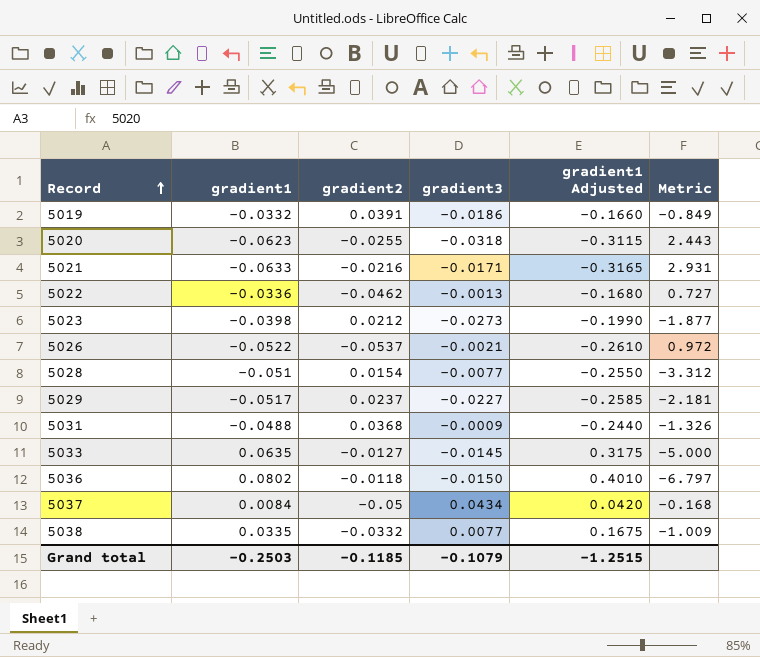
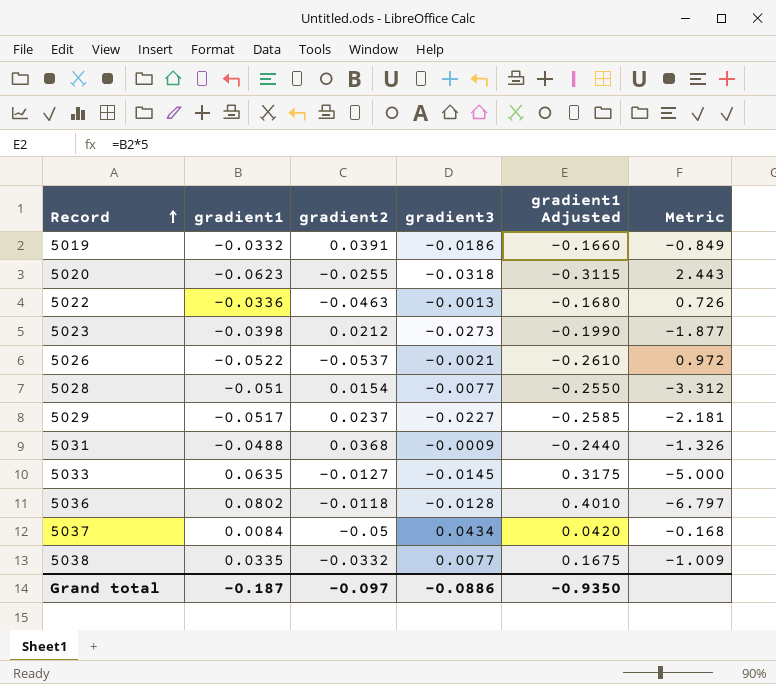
row 5021: -0.0633 | -0.0216 | -0.0171 | -0.3165 | 2.931 -> none
5022 | gradient2: -0.0462 -> -0.0463
5022 | Metric: 0.727 -> 0.726
5036 | gradient3: -0.0150 -> -0.0128
Grand total | gradient1: -0.2503 -> -0.187
Grand total | gradient2: -0.1185 -> -0.097
Grand total | gradient3: -0.1079 -> -0.0886
Grand total | gradient1 Adjusted: -1.2515 -> -0.9350

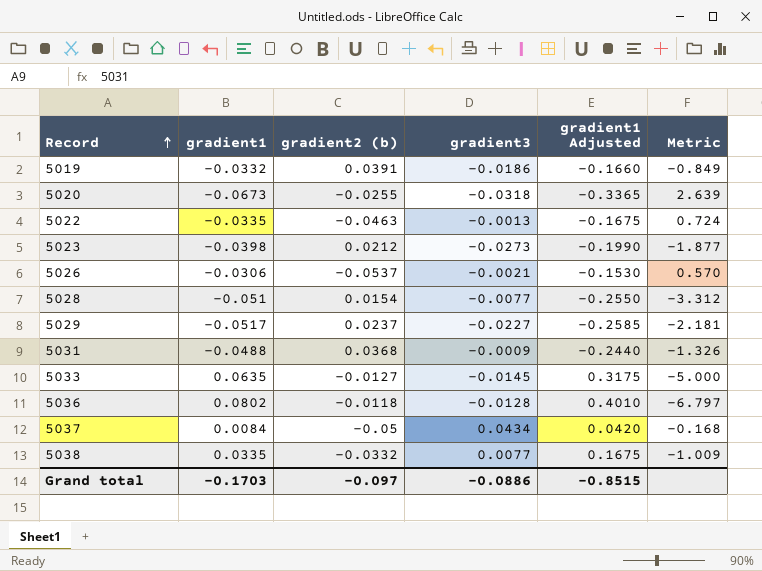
column name: gradient2 -> gradient2 (b)
5020 | gradient1: -0.0623 -> -0.0673
5020 | gradient1 Adjusted: -0.3115 -> -0.3365
5020 | Metric: 2.443 -> 2.639
5022 | gradient1: -0.0336 -> -0.0335
5022 | gradient1 Adjusted: -0.1680 -> -0.1675
5022 | Metric: 0.726 -> 0.724
5026 | gradient1: -0.0522 -> -0.0306
5026 | gradient1 Adjusted: -0.2610 -> -0.1530
5026 | Metric: 0.972 -> 0.570
Grand total | gradient1: -0.187 -> -0.1703
Grand total | gradient1 Adjusted: -0.9350 -> -0.8515

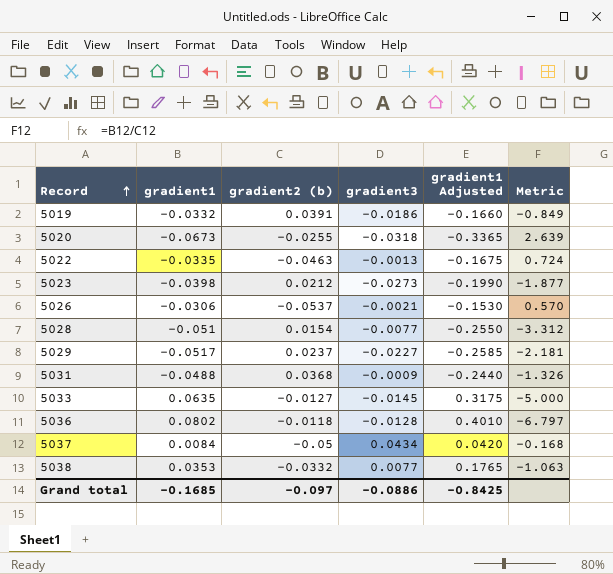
5038 | gradient1: 0.0335 -> 0.0353
5038 | gradient1 Adjusted: 0.1675 -> 0.1765
5038 | Metric: -1.009 -> -1.063
Grand total | gradient1: -0.1703 -> -0.1685
Grand total | gradient1 Adjusted: -0.8515 -> -0.8425

